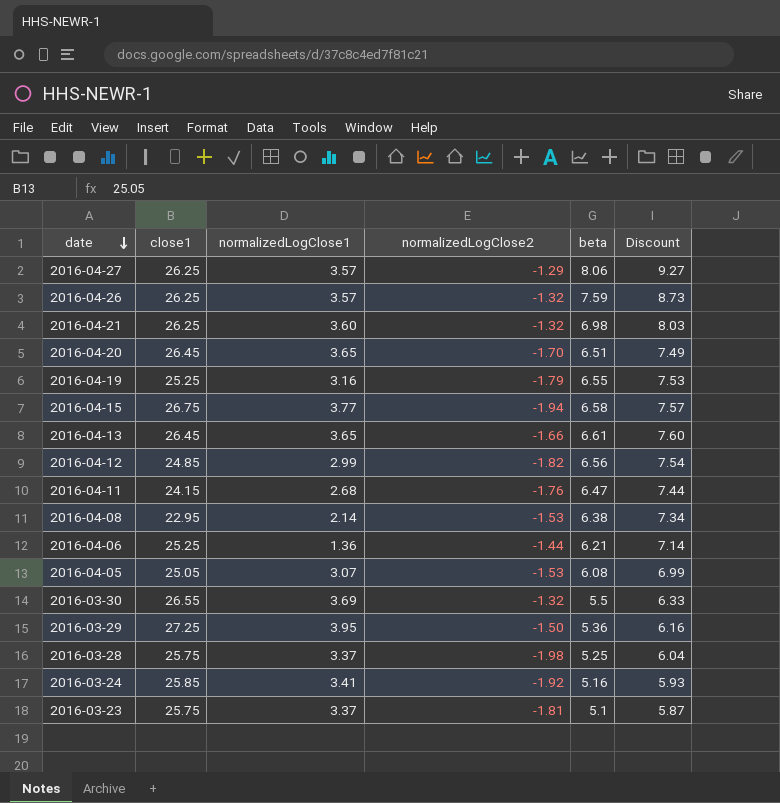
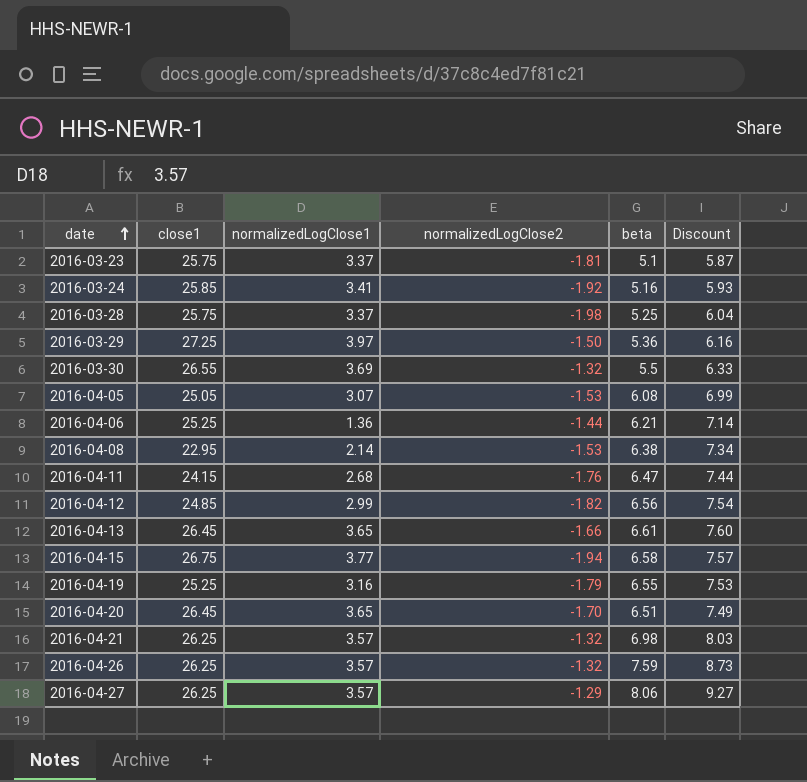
row order: date descending -> date ascending
2016-03-29 | normalizedLogClose1: 3.95 -> 3.97
2016-04-21 | normalizedLogClose1: 3.60 -> 3.57

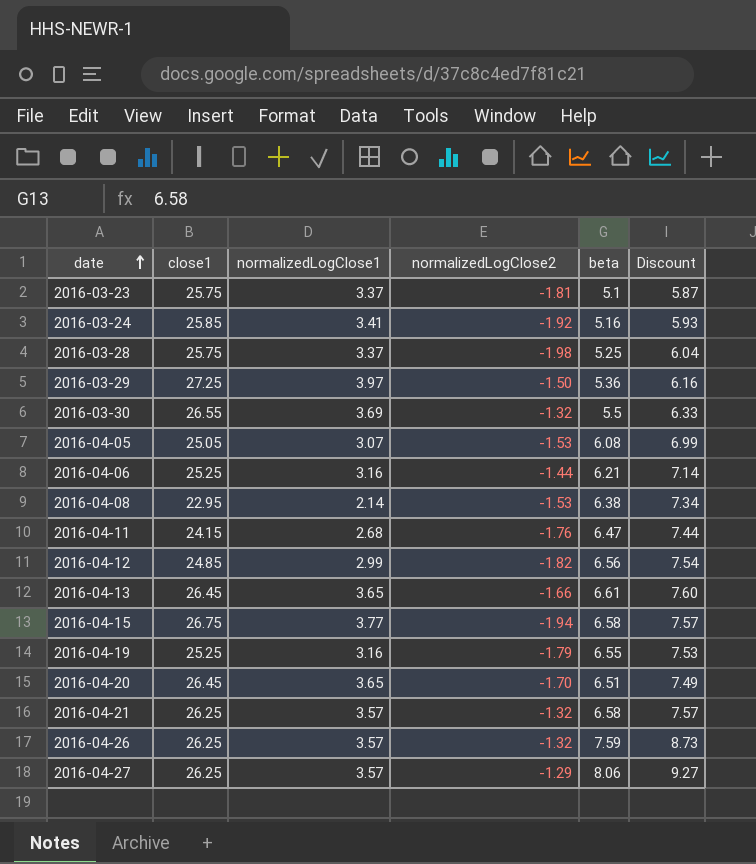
2016-04-06 | normalizedLogClose1: 1.36 -> 3.16
2016-04-21 | beta: 6.98 -> 6.58
2016-04-21 | Discount: 8.03 -> 7.57

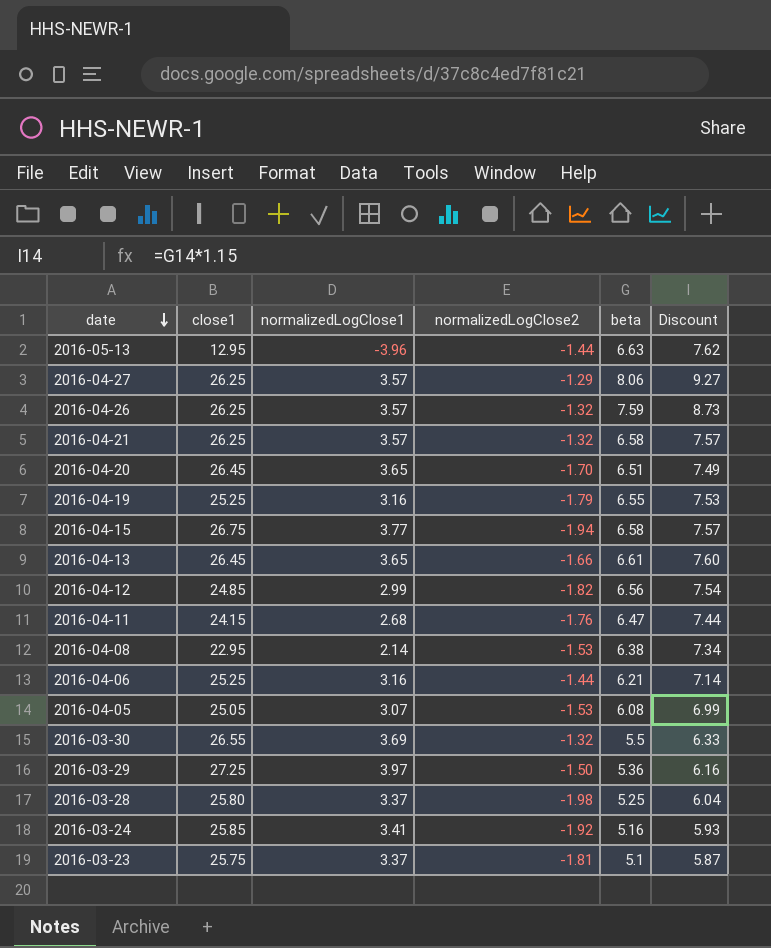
row order: date ascending -> date descending
row 2016-05-13: none -> 12.95 | -3.96 | -1.44 | 6.63 | 7.62
2016-03-28 | close1: 25.75 -> 25.80

